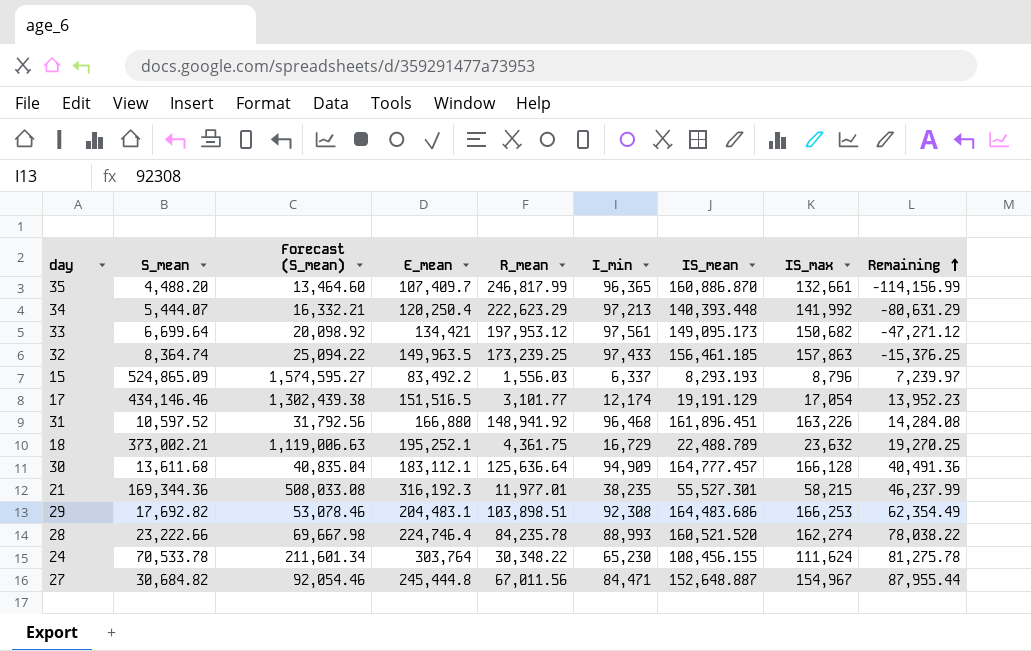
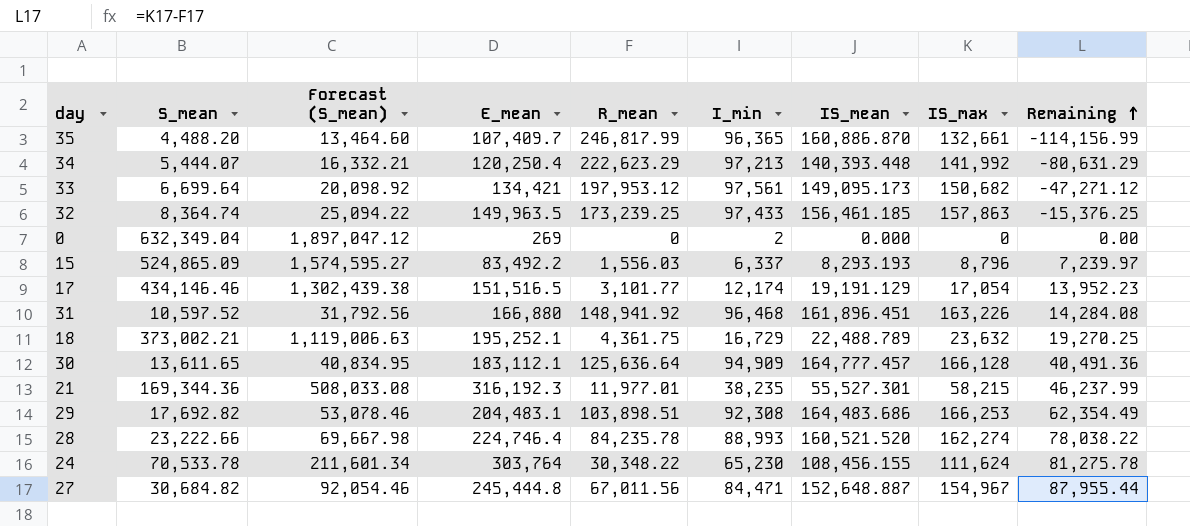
row 0: none -> 632,349.04 | 1,897,047.12 | 269 | 0 | 2 | 0.000 | 0 | 0.00
30 | S_mean: 13,611.68 -> 13,611.65
30 | Forecast (S_mean): 40,835.04 -> 40,834.95

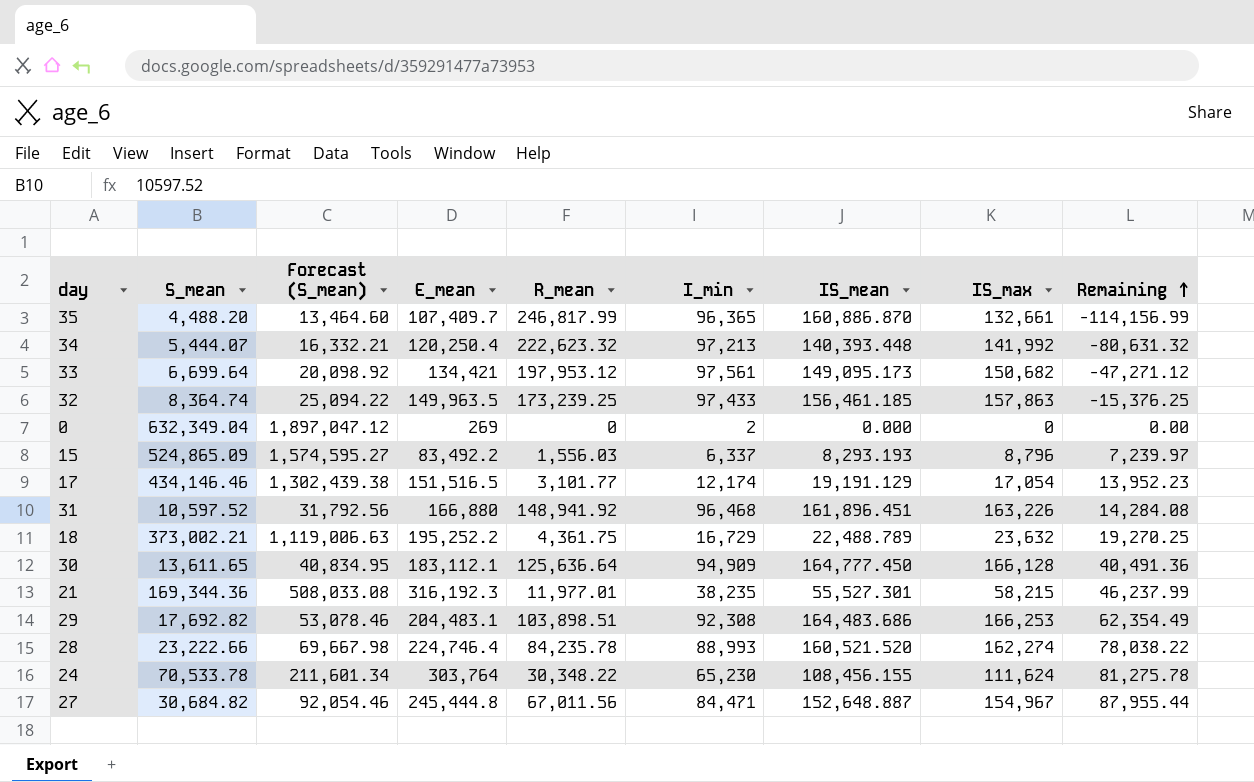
34 | R_mean: 222,623.29 -> 222,623.32
34 | Remaining: -80,631.29 -> -80,631.32
18 | E_mean: 195,252.1 -> 195,252.2
30 | IS_mean: 164,777.457 -> 164,777.450

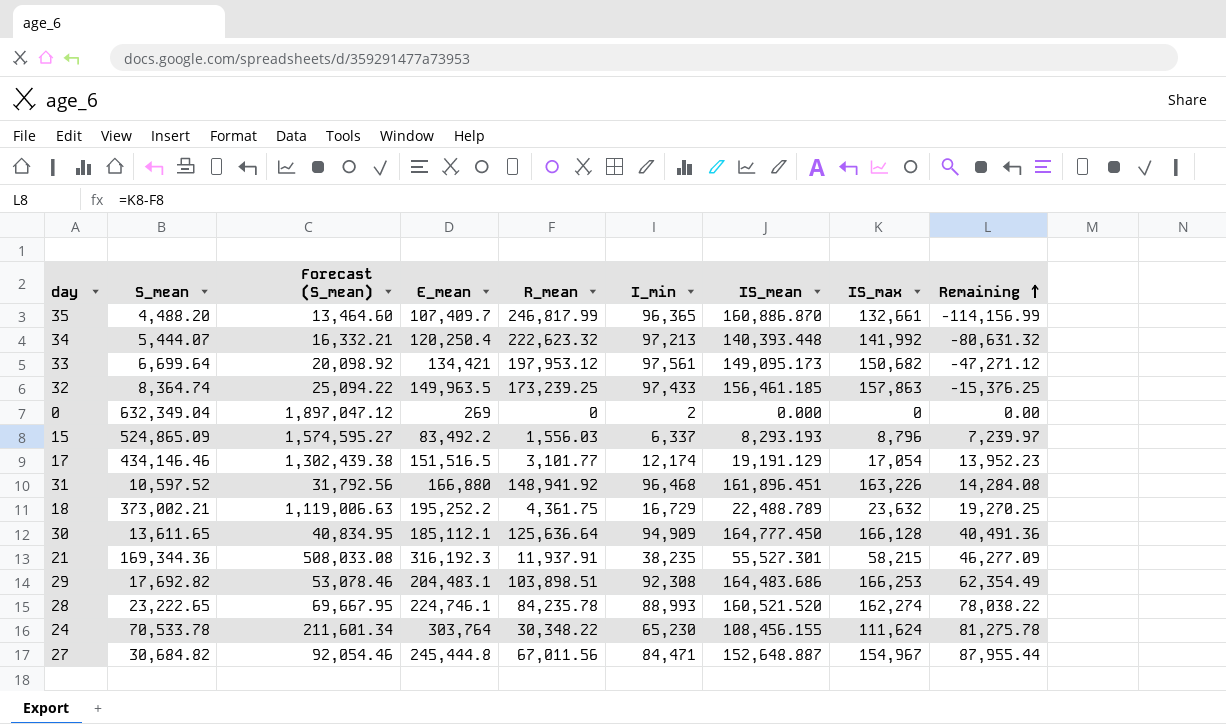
30 | E_mean: 183,112.1 -> 185,112.1
21 | R_mean: 11,977.01 -> 11,937.91
21 | Remaining: 46,237.99 -> 46,277.09
28 | S_mean: 23,222.66 -> 23,222.65
28 | Forecast (S_mean): 69,667.98 -> 69,667.95
28 | E_mean: 224,746.4 -> 224,746.1

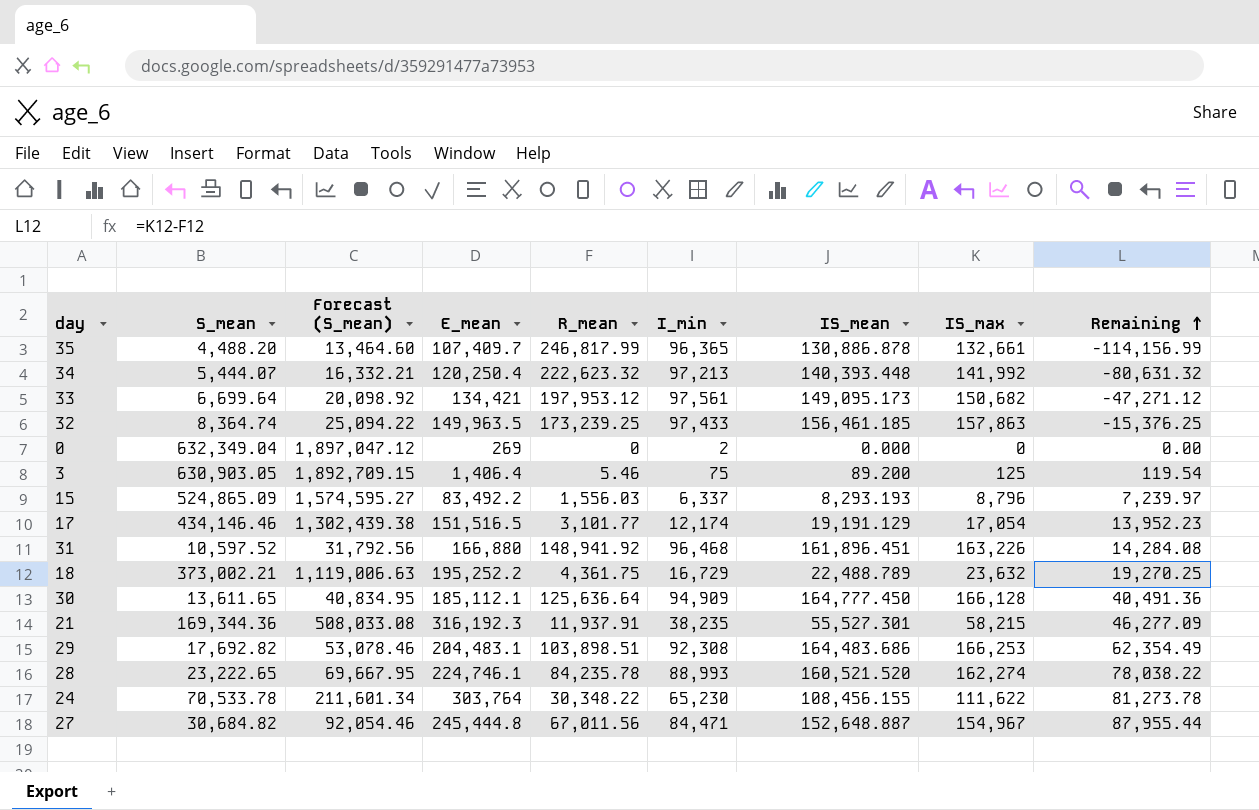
35 | IS_mean: 160,886.870 -> 130,886.878
row 3: none -> 630,903.05 | 1,892,709.15 | 1,406.4 | 5.46 | 75 | 89.200 | 125 | 119.54
24 | IS_max: 111,624 -> 111,622
24 | Remaining: 81,275.78 -> 81,273.78

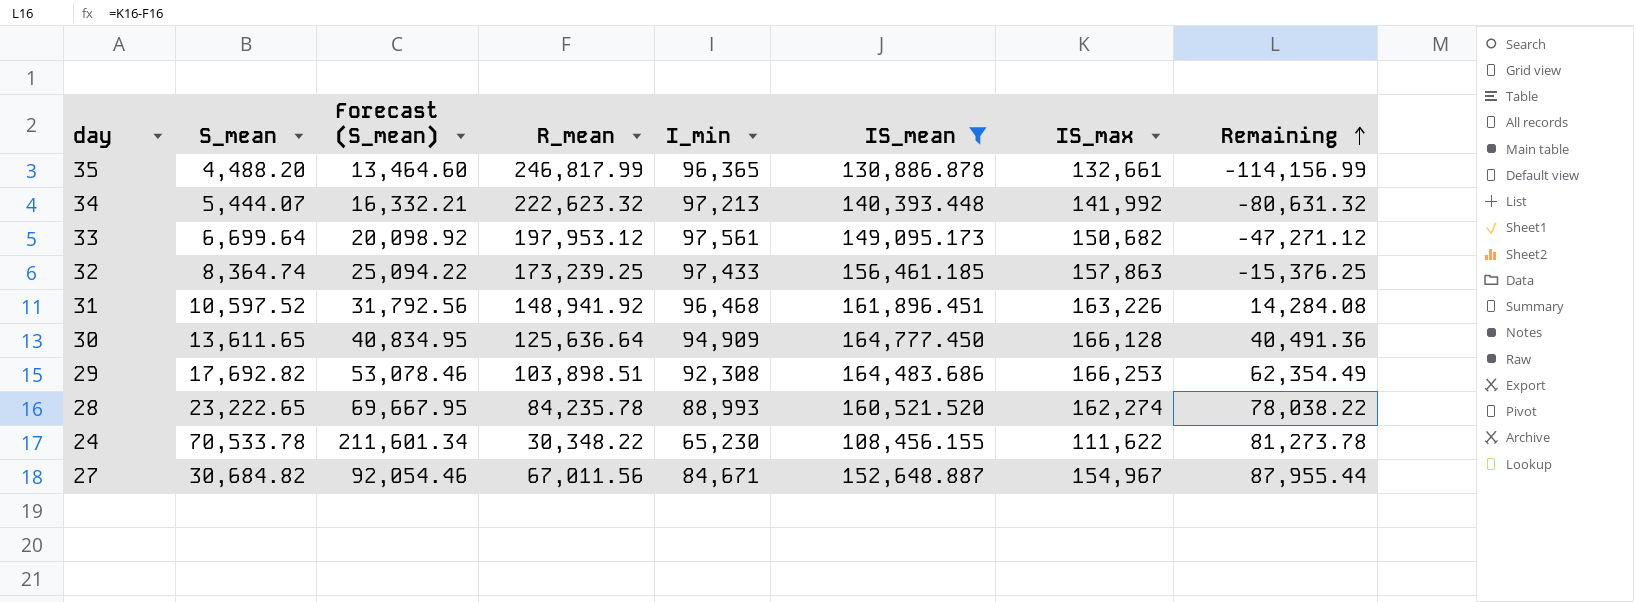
filter: none -> IS_mean >= 108,456.155
column E_mean | position: 4 -> none
27 | I_min: 84,471 -> 84,671

